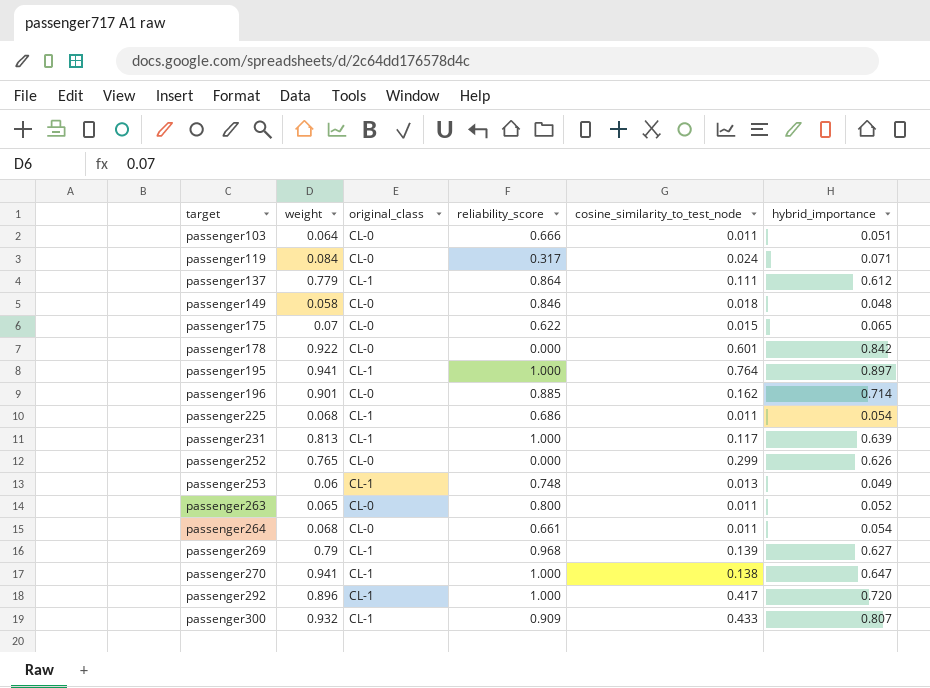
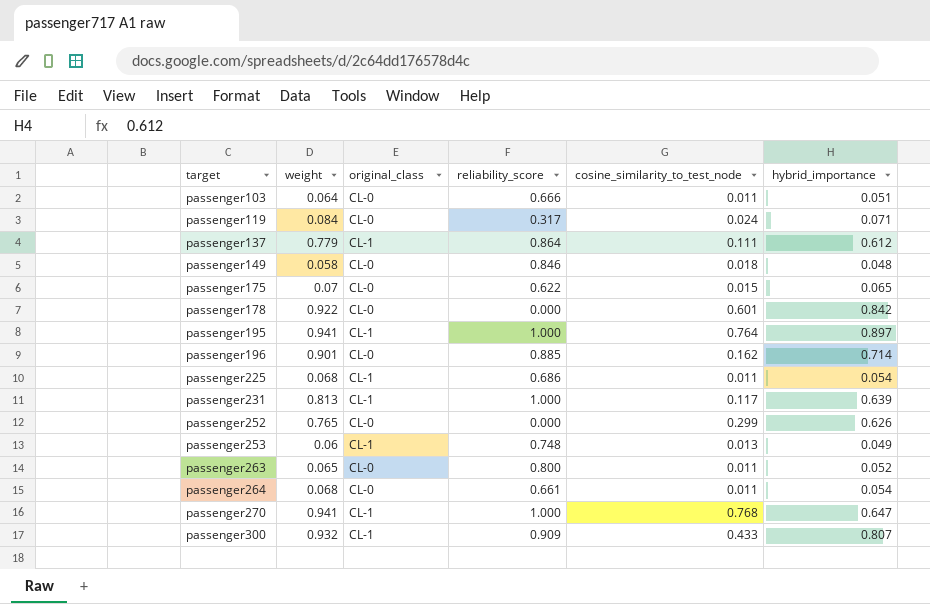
row passenger269: 0.79 | CL-1 | 0.968 | 0.139 | 0.627 -> none
row passenger292: 0.896 | CL-1 | 1.000 | 0.417 | 0.720 -> none
passenger270 | cosine_similarity_to_test_node: 0.138 -> 0.768

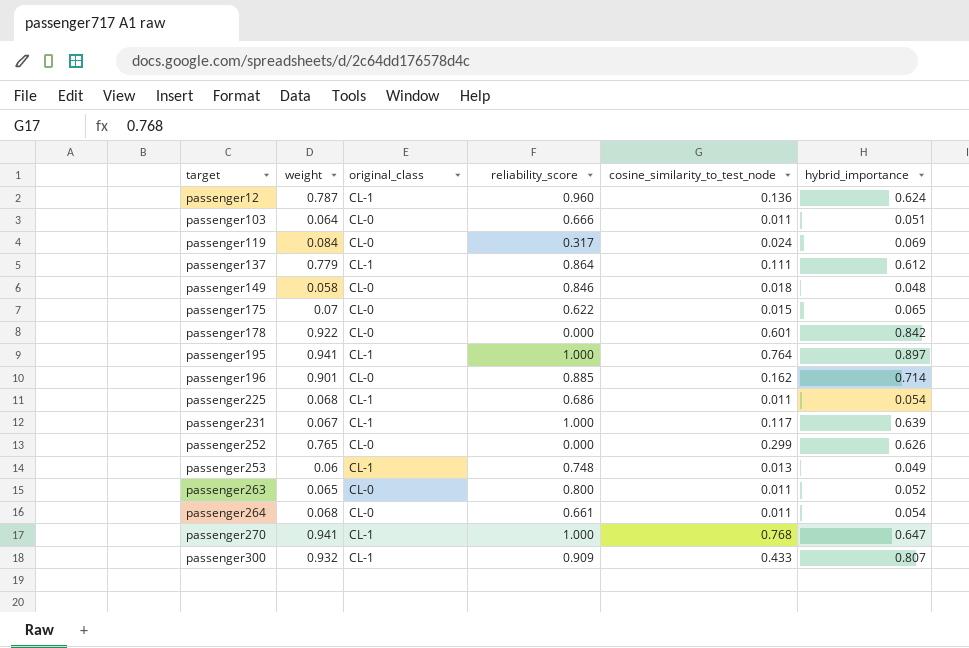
row passenger12: none -> 0.787 | CL-1 | 0.960 | 0.136 | 0.624
passenger119 | hybrid_importance: 0.071 -> 0.069
passenger231 | weight: 0.813 -> 0.067

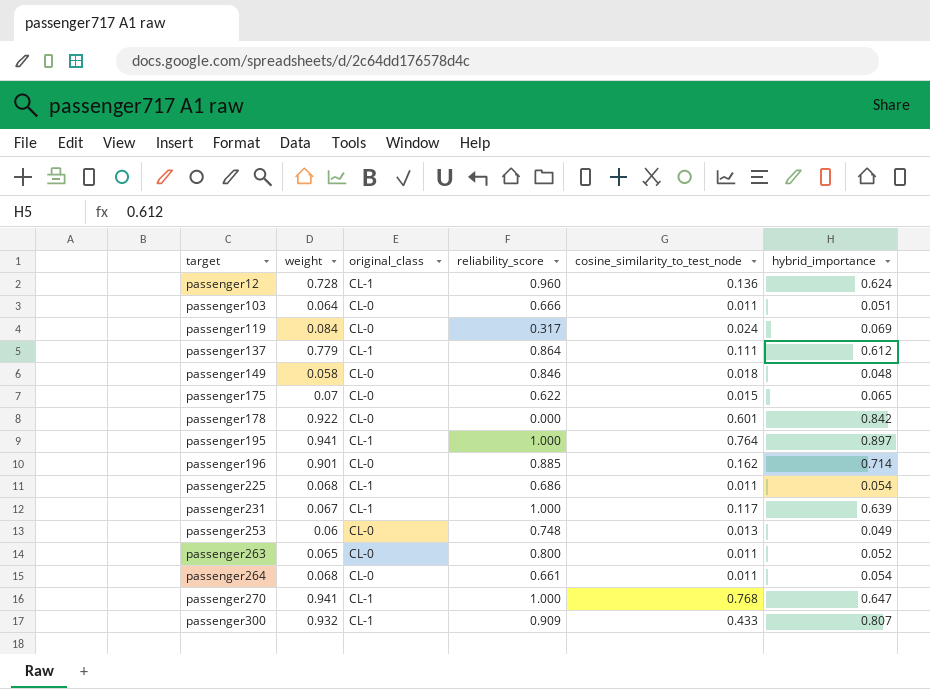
row passenger252: 0.765 | CL-0 | 0.000 | 0.299 | 0.626 -> none
passenger12 | weight: 0.787 -> 0.728
passenger253 | original_class: CL-1 -> CL-0

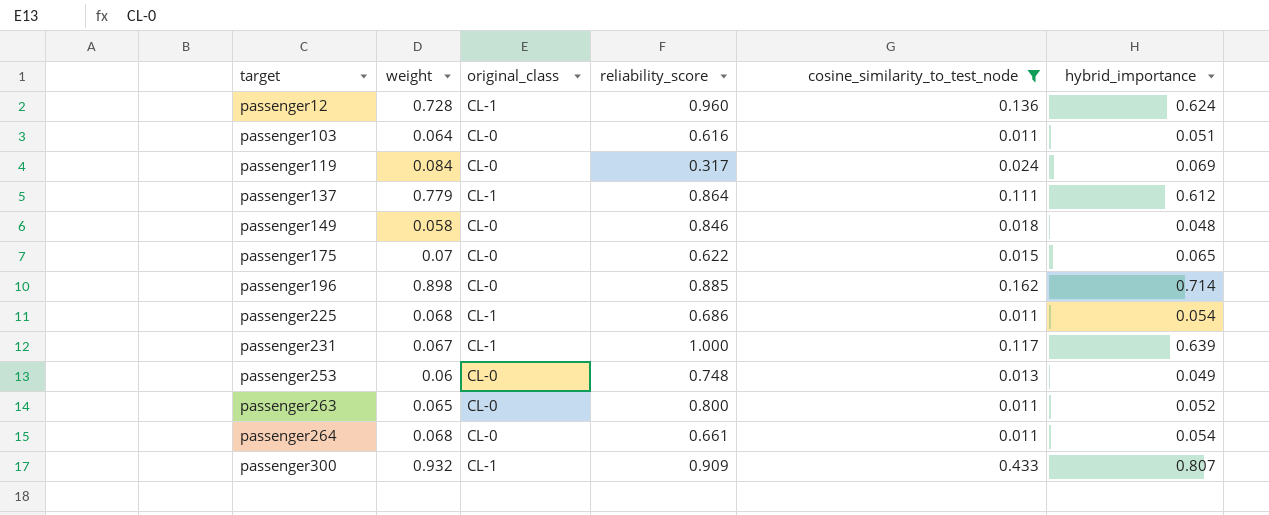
filter: none -> cosine_similarity_to_test_node <= 0.433
passenger103 | reliability_score: 0.666 -> 0.616
passenger196 | weight: 0.901 -> 0.898

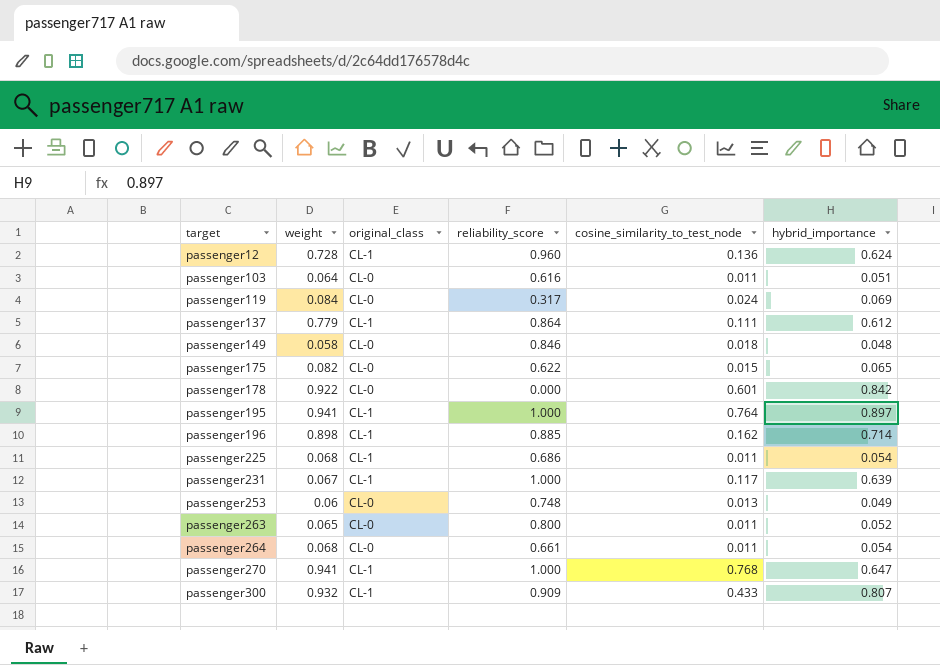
filter: cosine_similarity_to_test_node <= 0.433 -> none
passenger175 | weight: 0.07 -> 0.082
passenger196 | original_class: CL-0 -> CL-1

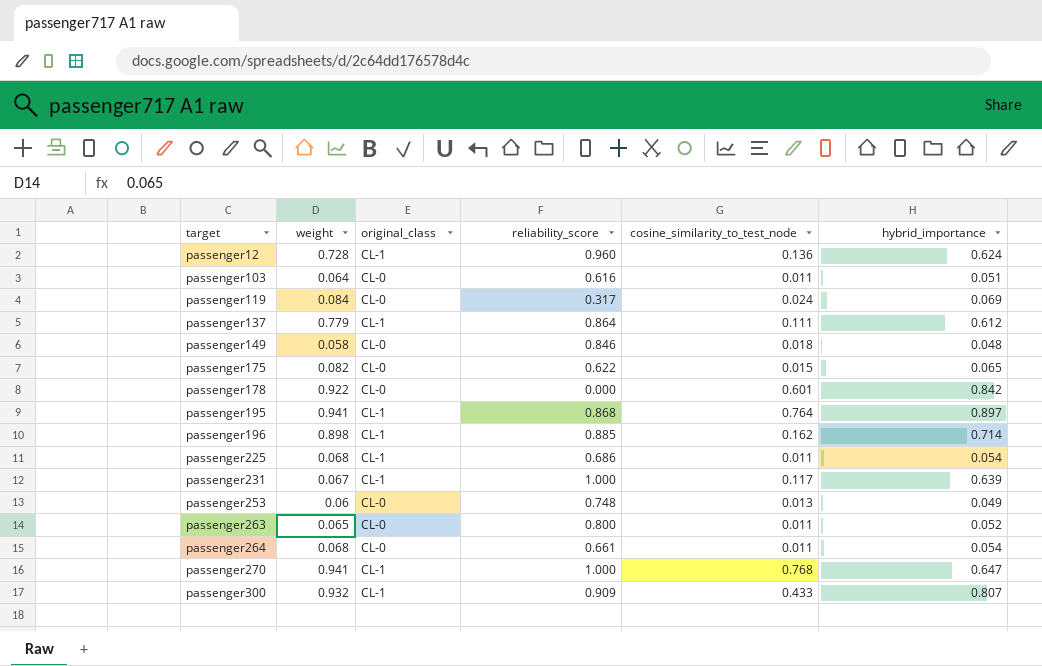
passenger195 | reliability_score: 1.000 -> 0.868

